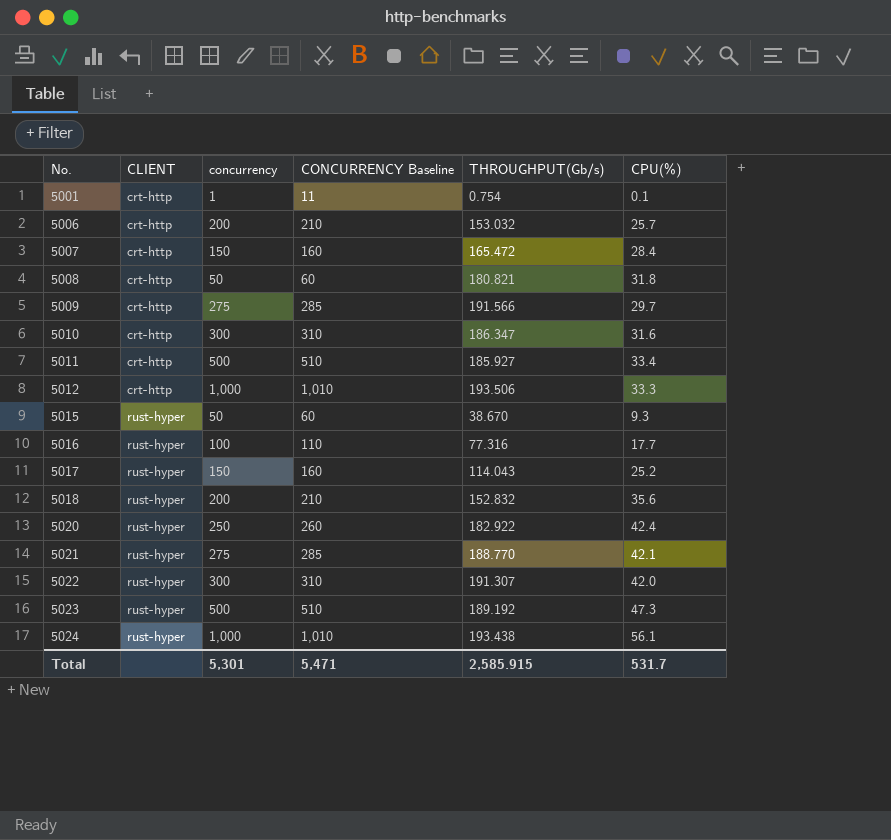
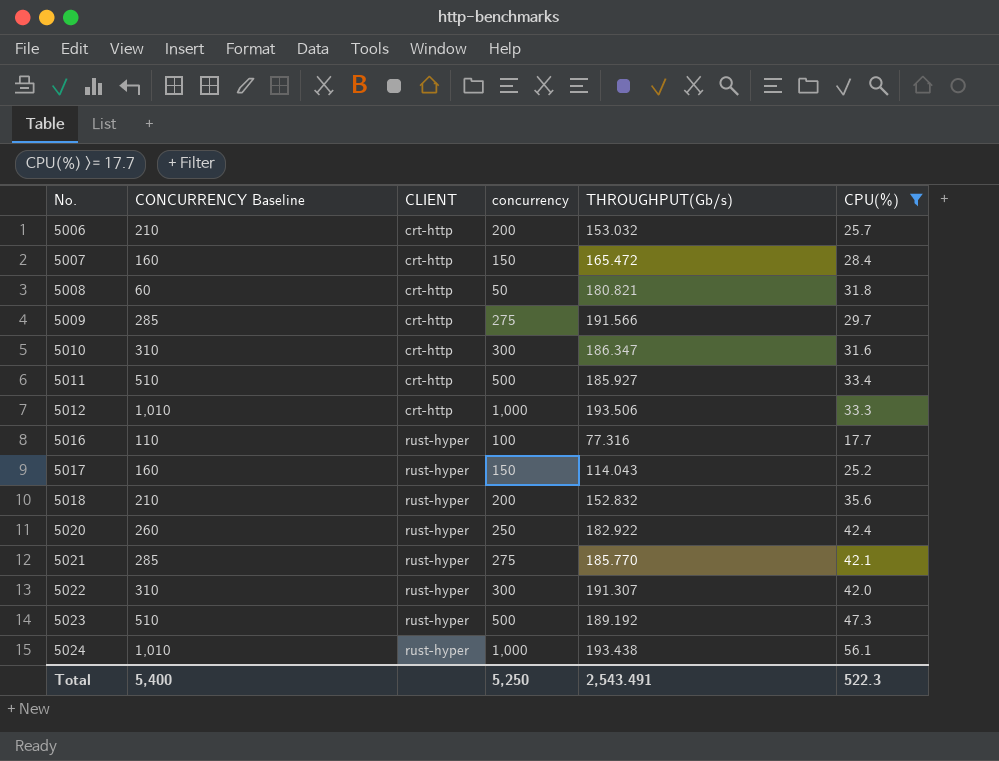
filter: none -> CPU(%) >= 17.7
column CONCURRENCY Baseline | position: 4 -> 2
5021 | THROUGHPUT(Gb/s): 188.770 -> 185.770
Total | CONCURRENCY Baseline: 5,471 -> 5,400
Total | concurrency: 5,301 -> 5,250
Total | THROUGHPUT(Gb/s): 2,585.915 -> 2,543.491
Total | CPU(%): 531.7 -> 522.3

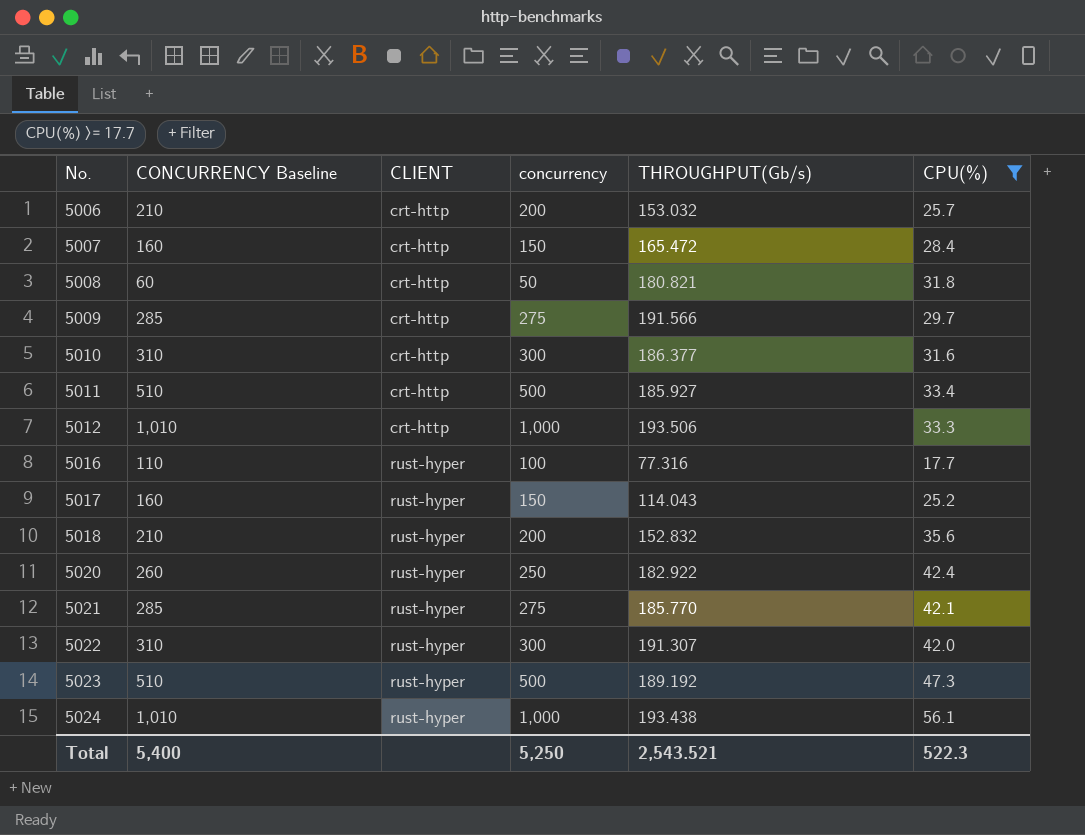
5010 | THROUGHPUT(Gb/s): 186.347 -> 186.377
Total | THROUGHPUT(Gb/s): 2,543.491 -> 2,543.521

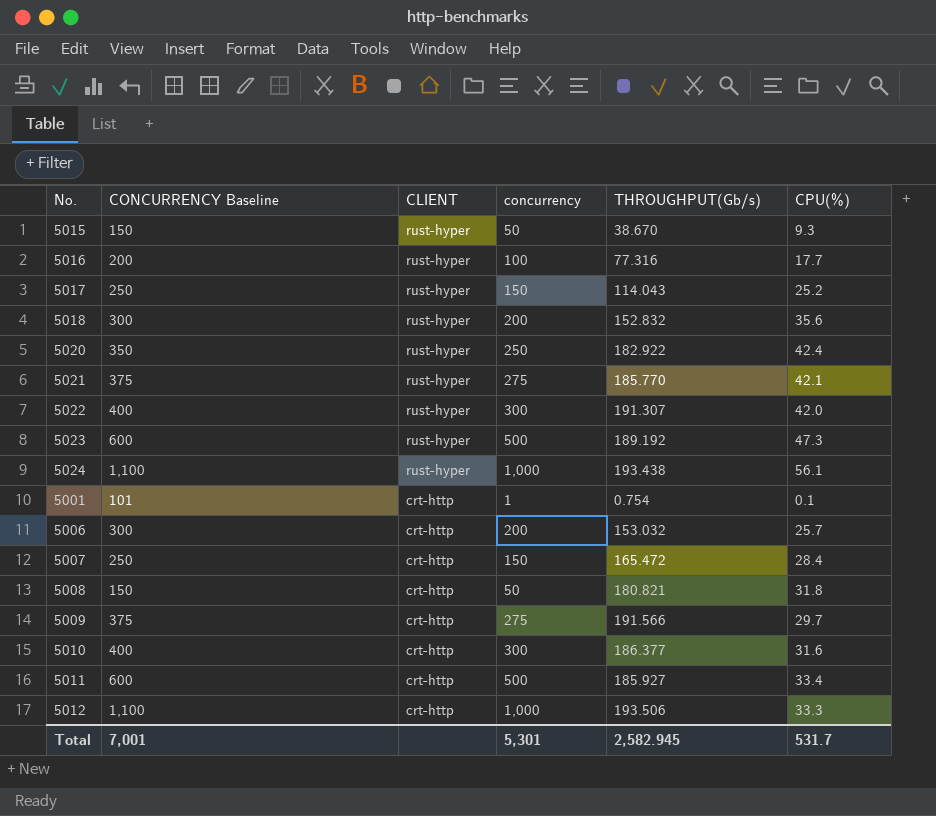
filter: CPU(%) >= 17.7 -> none
row order: No. ascending -> CLIENT descending
column CONCURRENCY Baseline | formula: [concurrency] + 10 -> [concurrency] + 100
Total | CONCURRENCY Baseline: 5,400 -> 7,001
Total | concurrency: 5,250 -> 5,301
Total | THROUGHPUT(Gb/s): 2,543.521 -> 2,582.945
Total | CPU(%): 522.3 -> 531.7

